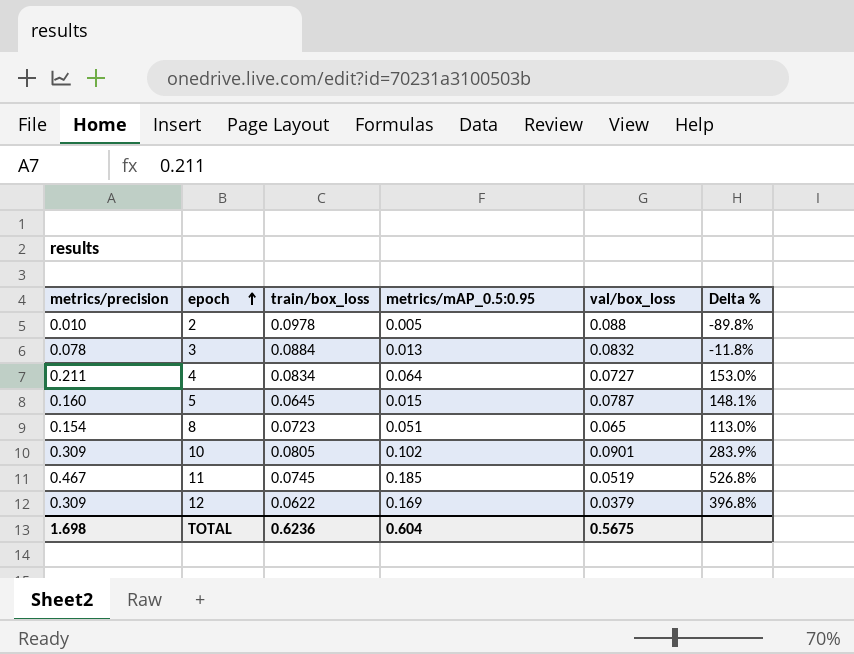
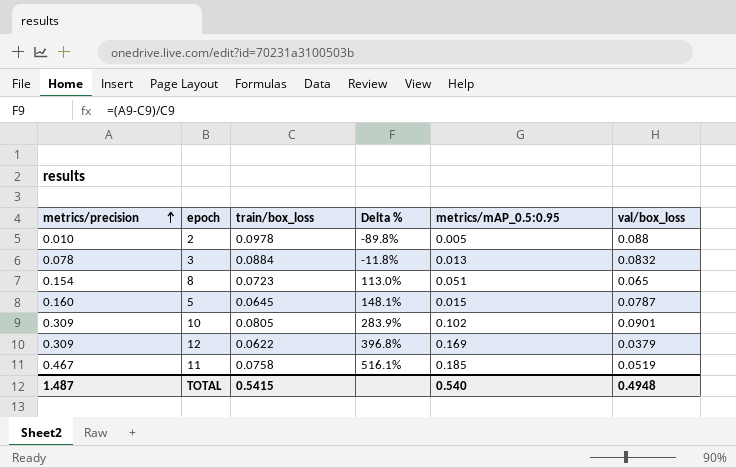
row order: epoch ascending -> metrics/precision ascending
column Delta % | position: 6 -> 4
row 4: 0.211 | 0.0834 | 0.064 | 0.0727 | 153.0% -> none
11 | train/box_loss: 0.0745 -> 0.0758
11 | Delta %: 526.8% -> 516.1%
TOTAL | metrics/precision: 1.698 -> 1.487
TOTAL | train/box_loss: 0.6236 -> 0.5415
TOTAL | metrics/mAP_0.5:0.95: 0.604 -> 0.540
TOTAL | val/box_loss: 0.5675 -> 0.4948

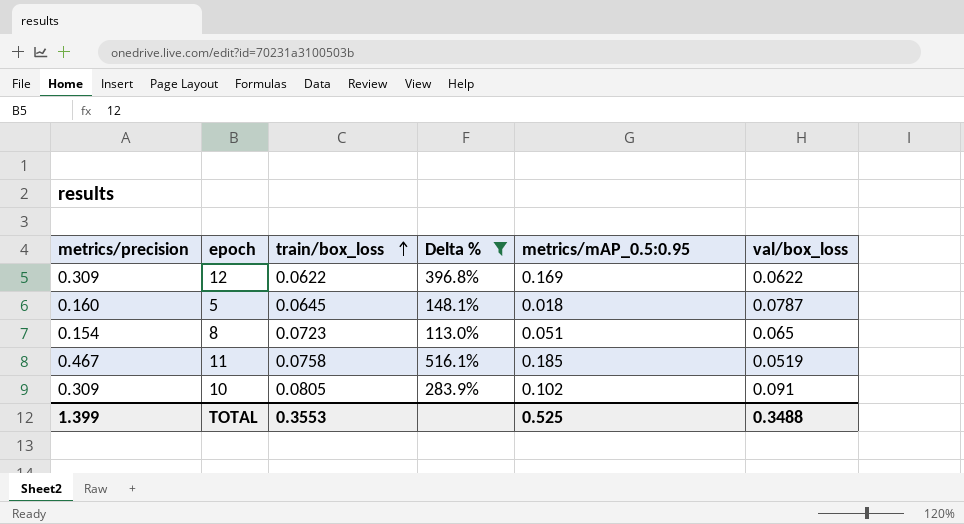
filter: none -> Delta % >= 113.0%
row order: metrics/precision ascending -> train/box_loss ascending
12 | val/box_loss: 0.0379 -> 0.0622
5 | metrics/mAP_0.5:0.95: 0.015 -> 0.018
10 | val/box_loss: 0.0901 -> 0.091
TOTAL | metrics/precision: 1.487 -> 1.399
TOTAL | train/box_loss: 0.5415 -> 0.3553
TOTAL | metrics/mAP_0.5:0.95: 0.540 -> 0.525
TOTAL | val/box_loss: 0.4948 -> 0.3488

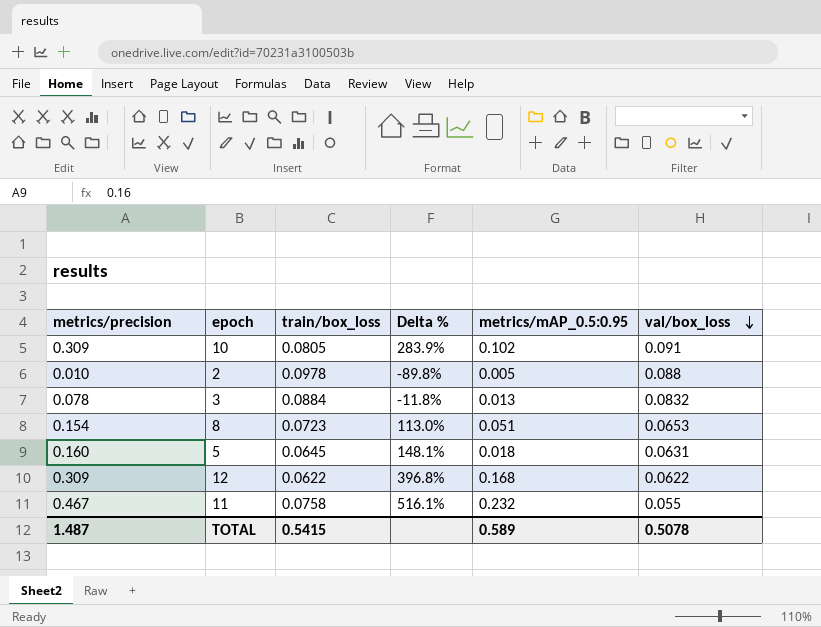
filter: Delta % >= 113.0% -> none
row order: train/box_loss ascending -> val/box_loss descending
8 | val/box_loss: 0.065 -> 0.0653
5 | val/box_loss: 0.0787 -> 0.0631
12 | metrics/mAP_0.5:0.95: 0.169 -> 0.168
11 | metrics/mAP_0.5:0.95: 0.185 -> 0.232
11 | val/box_loss: 0.0519 -> 0.055
TOTAL | metrics/precision: 1.399 -> 1.487
TOTAL | train/box_loss: 0.3553 -> 0.5415
TOTAL | metrics/mAP_0.5:0.95: 0.525 -> 0.589
TOTAL | val/box_loss: 0.3488 -> 0.5078

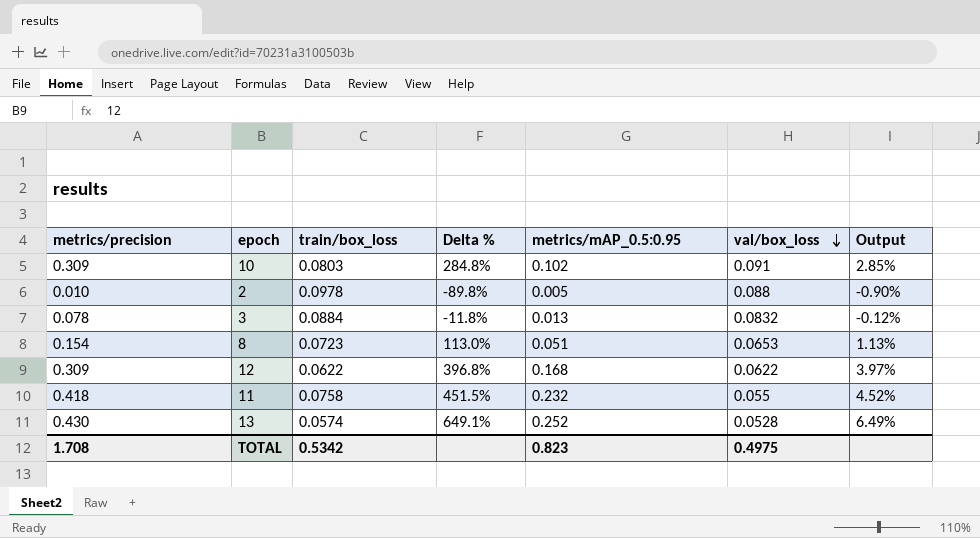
column Output | formula: none -> [Delta %] * 0.01
row 5: 0.160 | 0.0645 | 148.1% | 0.018 | 0.0631 -> none
10 | train/box_loss: 0.0805 -> 0.0803
10 | Delta %: 283.9% -> 284.8%
11 | metrics/precision: 0.467 -> 0.418
11 | Delta %: 516.1% -> 451.5%
row 13: none -> 0.430 | 0.0574 | 649.1% | 0.252 | 0.0528 | 6.49%
TOTAL | metrics/precision: 1.487 -> 1.708
TOTAL | train/box_loss: 0.5415 -> 0.5342
TOTAL | metrics/mAP_0.5:0.95: 0.589 -> 0.823
TOTAL | val/box_loss: 0.5078 -> 0.4975

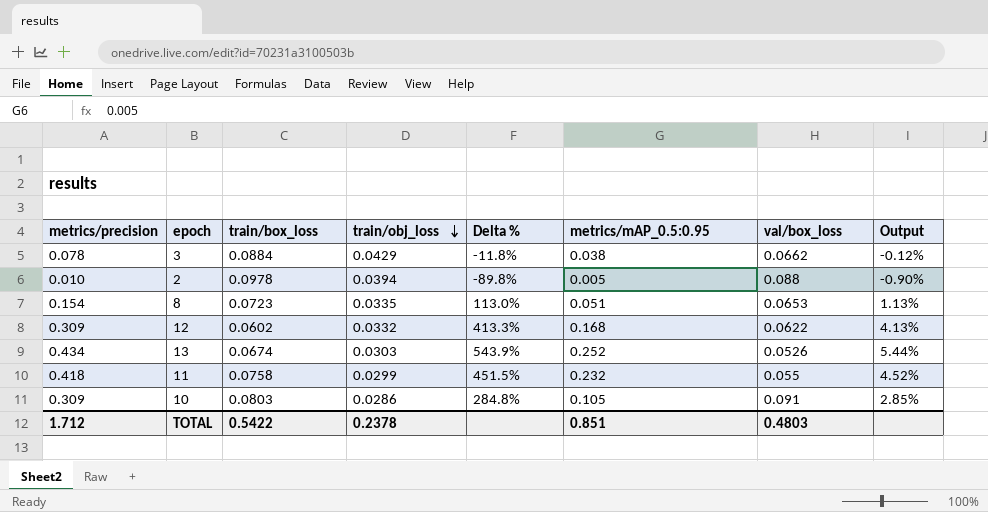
row order: val/box_loss descending -> train/obj_loss descending
column train/obj_loss | position: none -> 4
3 | metrics/mAP_0.5:0.95: 0.013 -> 0.038
3 | val/box_loss: 0.0832 -> 0.0662
12 | train/box_loss: 0.0622 -> 0.0602
12 | Delta %: 396.8% -> 413.3%
12 | Output: 3.97% -> 4.13%
13 | metrics/precision: 0.430 -> 0.434
13 | train/box_loss: 0.0574 -> 0.0674
13 | Delta %: 649.1% -> 543.9%
13 | val/box_loss: 0.0528 -> 0.0526
13 | Output: 6.49% -> 5.44%
10 | metrics/mAP_0.5:0.95: 0.102 -> 0.105
TOTAL | metrics/precision: 1.708 -> 1.712
TOTAL | train/box_loss: 0.5342 -> 0.5422
TOTAL | metrics/mAP_0.5:0.95: 0.823 -> 0.851
TOTAL | val/box_loss: 0.4975 -> 0.4803

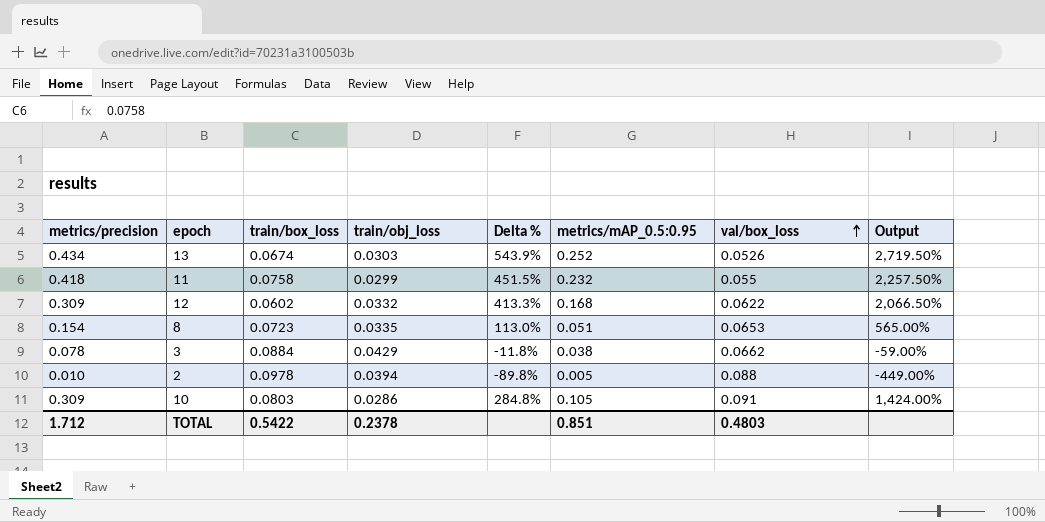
row order: train/obj_loss descending -> val/box_loss ascending
column Output | formula: [Delta %] * 0.01 -> [Delta %] * 5

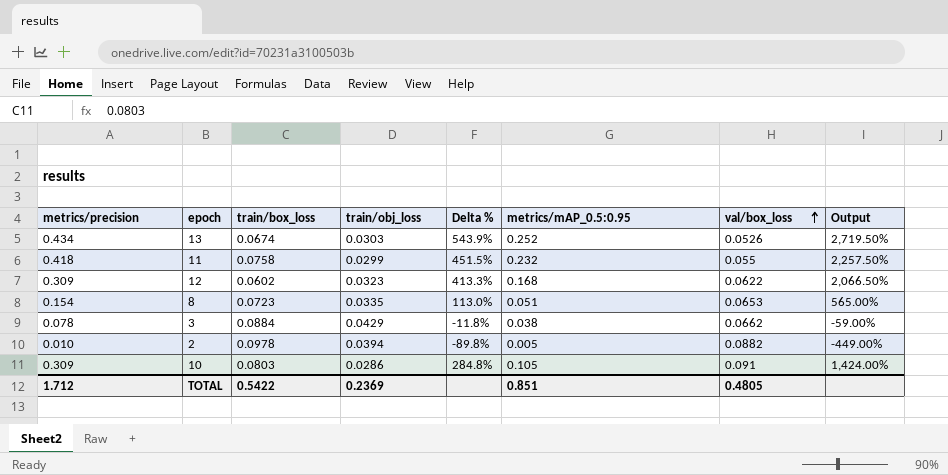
12 | train/obj_loss: 0.0332 -> 0.0323
2 | val/box_loss: 0.088 -> 0.0882
TOTAL | train/obj_loss: 0.2378 -> 0.2369
TOTAL | val/box_loss: 0.4803 -> 0.4805

